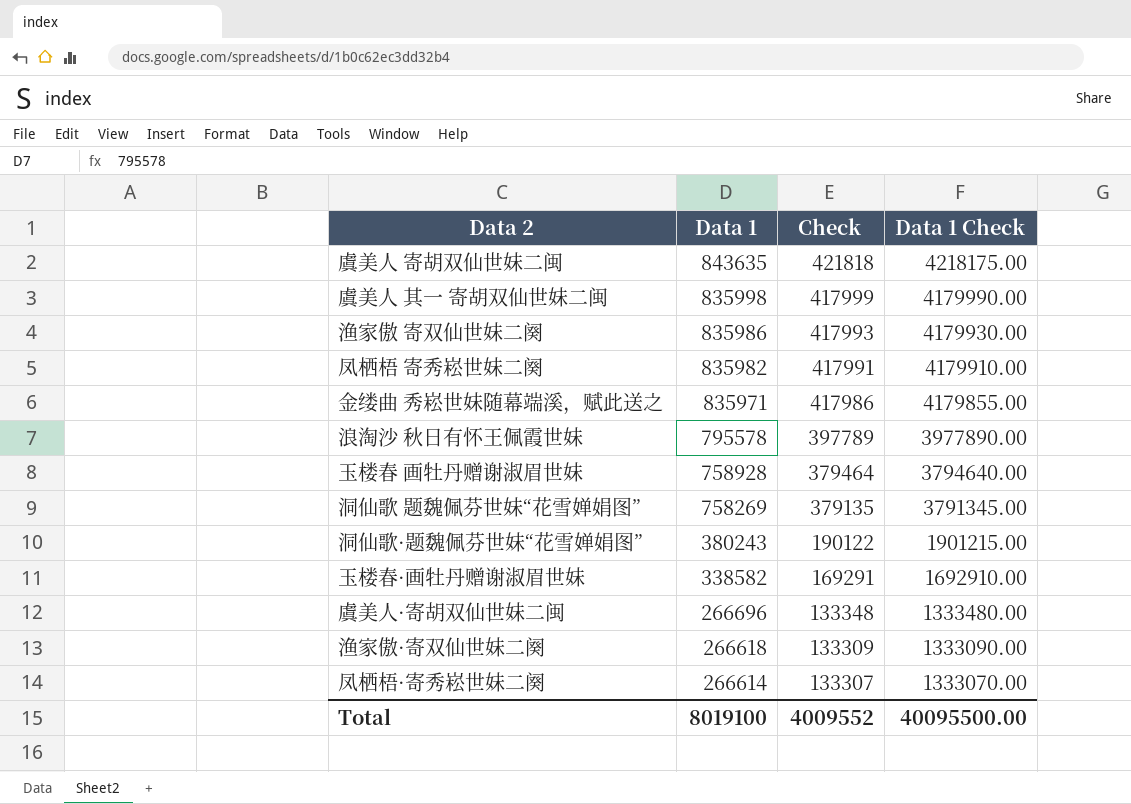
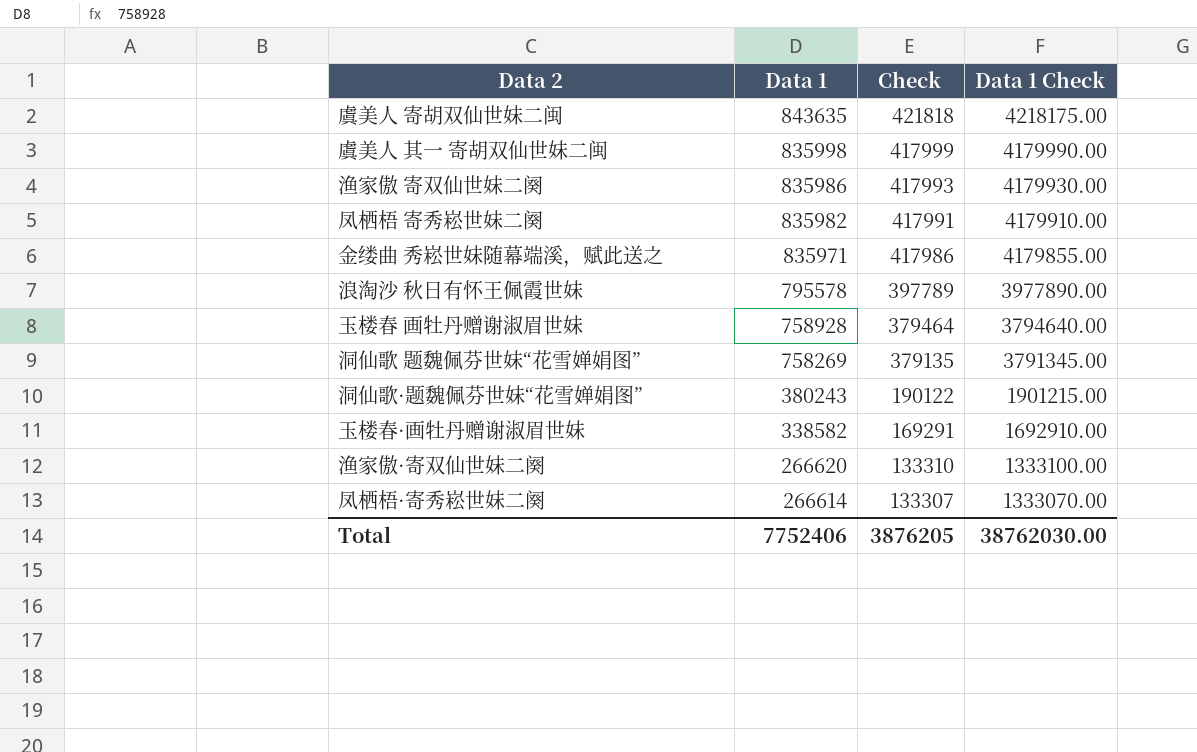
row 虞美人·寄胡双仙世妹二闽: 266696 | 133348 | 1333480.00 -> none
渔家傲·寄双仙世妹二阕 | Data 1: 266618 -> 266620
渔家傲·寄双仙世妹二阕 | Check: 133309 -> 133310
渔家傲·寄双仙世妹二阕 | Data 1 Check: 1333090.00 -> 1333100.00
Total | Data 1: 8019100 -> 7752406
Total | Check: 4009552 -> 3876205
Total | Data 1 Check: 40095500.00 -> 38762030.00

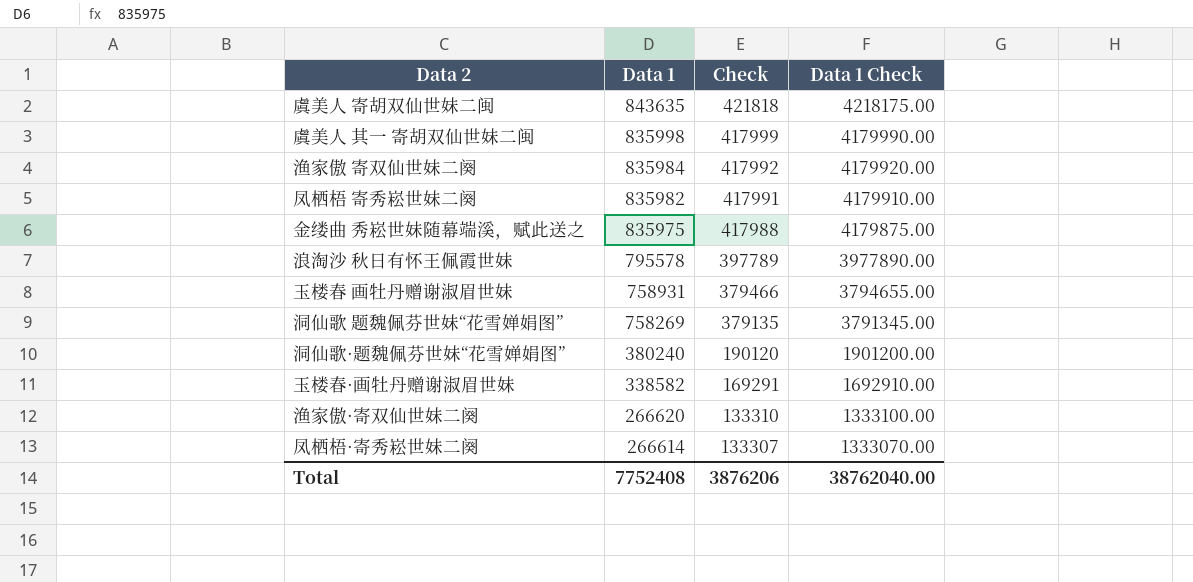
渔家傲 寄双仙世妹二阕 | Data 1: 835986 -> 835984
渔家傲 寄双仙世妹二阕 | Check: 417993 -> 417992
渔家傲 寄双仙世妹二阕 | Data 1 Check: 4179930.00 -> 4179920.00
金缕曲 秀崧世妹随幕端溪，赋此送之 | Data 1: 835971 -> 835975
金缕曲 秀崧世妹随幕端溪，赋此送之 | Check: 417986 -> 417988
金缕曲 秀崧世妹随幕端溪，赋此送之 | Data 1 Check: 4179855.00 -> 4179875.00
玉楼春 画牡丹赠谢淑眉世妹 | Data 1: 758928 -> 758931
玉楼春 画牡丹赠谢淑眉世妹 | Check: 379464 -> 379466
玉楼春 画牡丹赠谢淑眉世妹 | Data 1 Check: 3794640.00 -> 3794655.00
洞仙歌·题魏佩芬世妹“花雪婵娟图” | Data 1: 380243 -> 380240
洞仙歌·题魏佩芬世妹“花雪婵娟图” | Check: 190122 -> 190120
洞仙歌·题魏佩芬世妹“花雪婵娟图” | Data 1 Check: 1901215.00 -> 1901200.00
Total | Data 1: 7752406 -> 7752408
Total | Check: 3876205 -> 3876206
Total | Data 1 Check: 38762030.00 -> 38762040.00

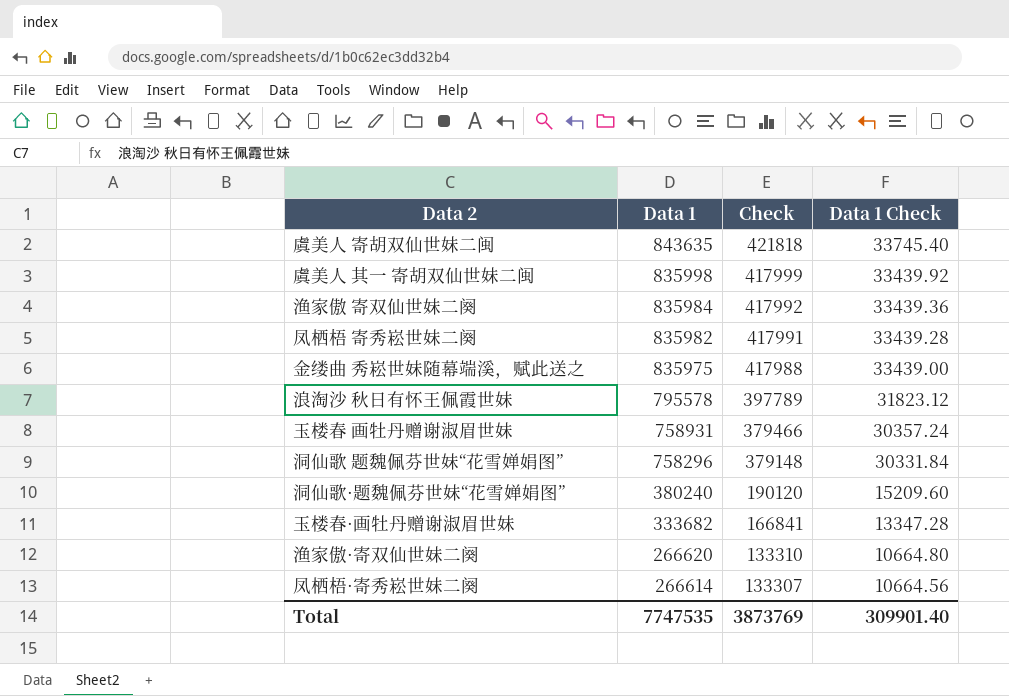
column Data 1 Check | formula: [Data 1] * 5 -> [Data 1] * 0.04
洞仙歌 题魏佩芬世妹“花雪婵娟图” | Data 1: 758269 -> 758296
洞仙歌 题魏佩芬世妹“花雪婵娟图” | Check: 379135 -> 379148
玉楼春·画牡丹赠谢淑眉世妹 | Data 1: 338582 -> 333682
玉楼春·画牡丹赠谢淑眉世妹 | Check: 169291 -> 166841
Total | Data 1: 7752408 -> 7747535
Total | Check: 3876206 -> 3873769
Total | Data 1 Check: 38762040.00 -> 309901.40

